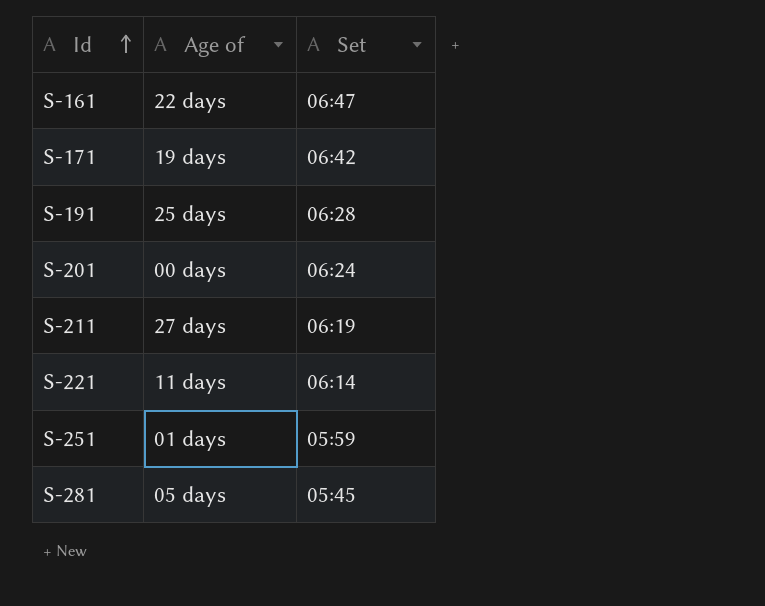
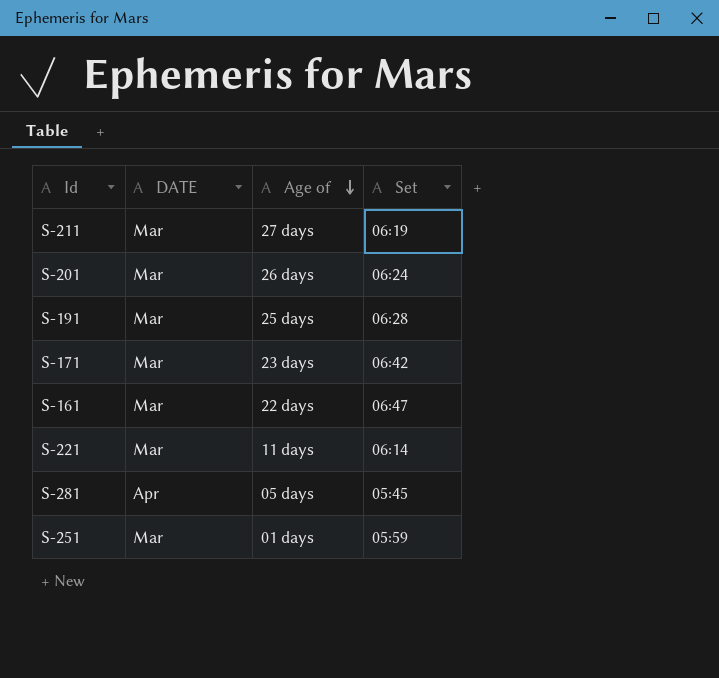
row order: Id ascending -> Age of descending
column DATE | position: none -> 2
S-201 | Age of: 00 days -> 26 days
S-171 | Age of: 19 days -> 23 days

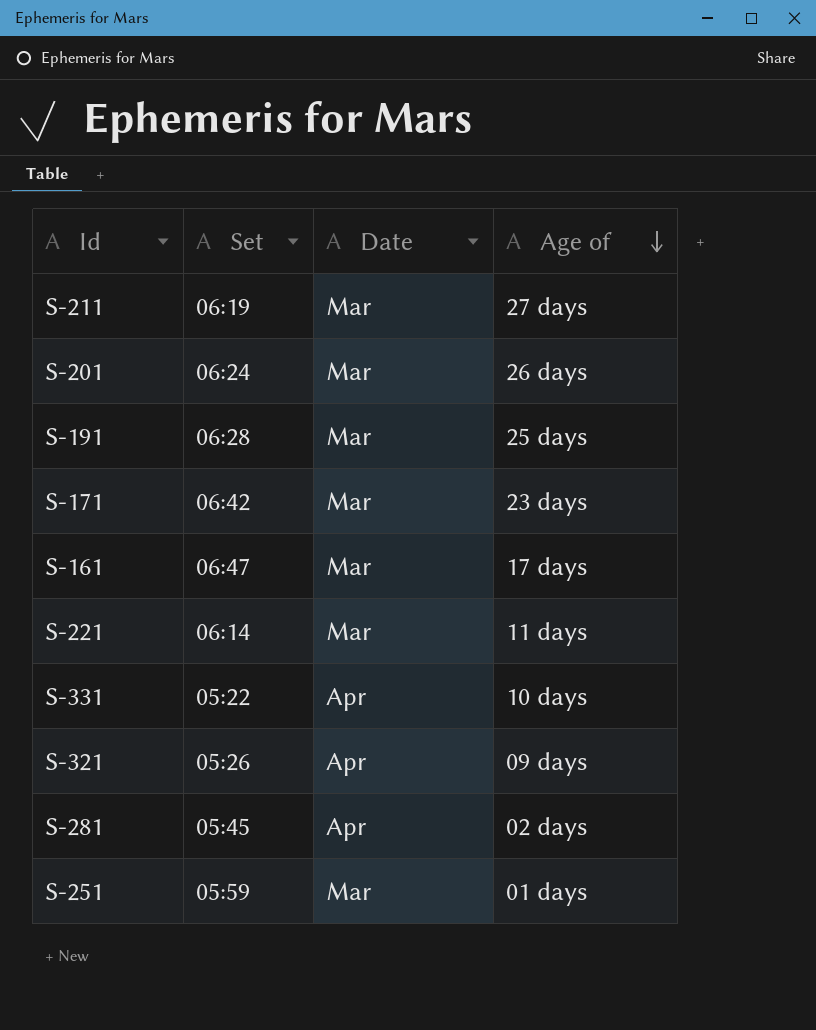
column Set | position: 4 -> 2
column name: DATE -> Date
S-161 | Age of: 22 days -> 17 days
row S-331: none -> 05:22 | Apr | 10 days
row S-321: none -> 05:26 | Apr | 09 days
S-281 | Age of: 05 days -> 02 days

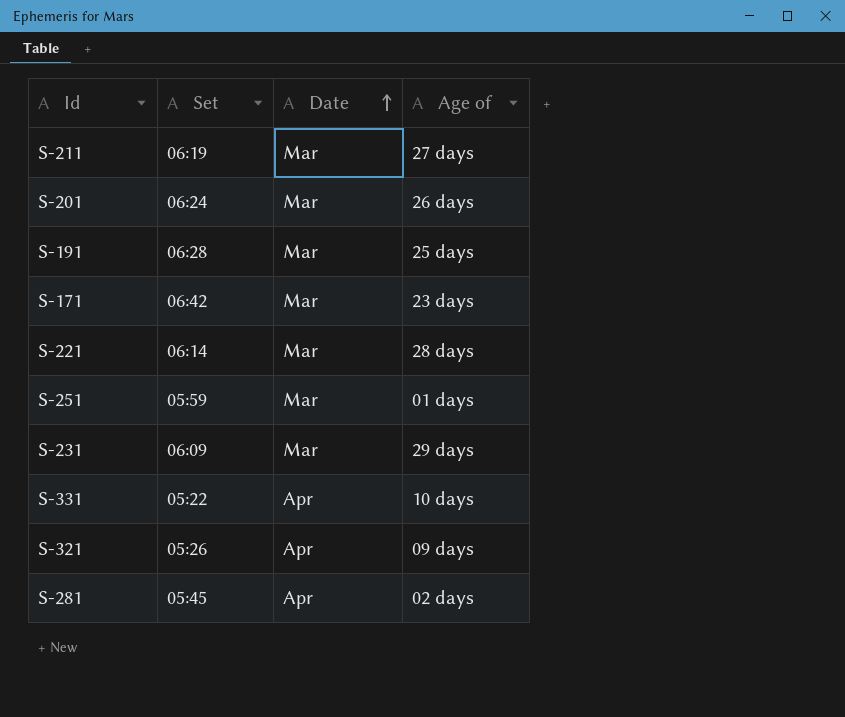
row order: Age of descending -> Date ascending
row S-161: 06:47 | Mar | 17 days -> none
S-221 | Age of: 11 days -> 28 days
row S-231: none -> 06:09 | Mar | 29 days

